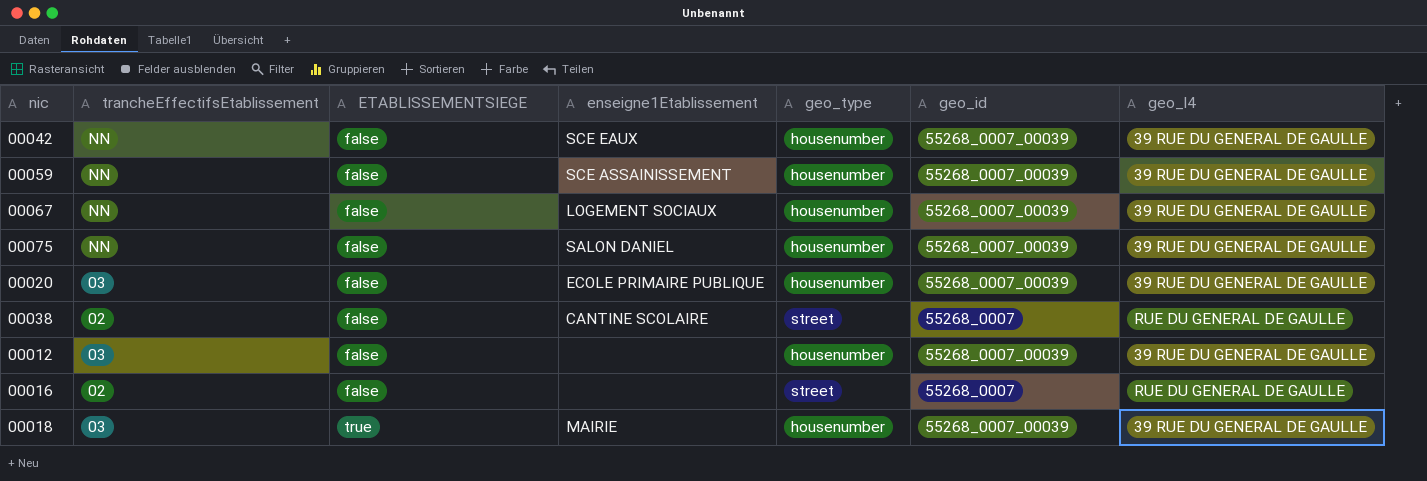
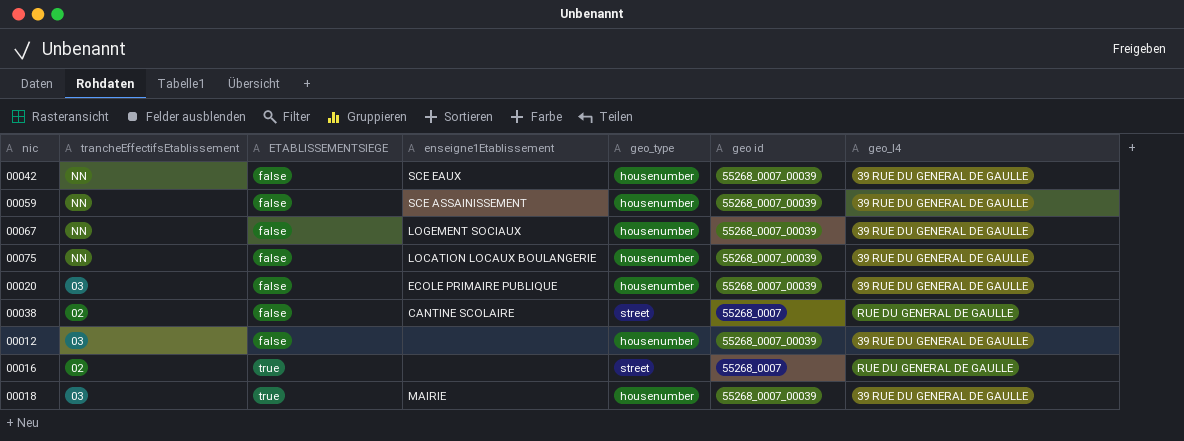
column name: geo_id -> geo id
00075 | enseigne1Etablissement: SALON DANIEL -> LOCATION LOCAUX BOULANGERIE
00016 | ETABLISSEMENTSIEGE: false -> true

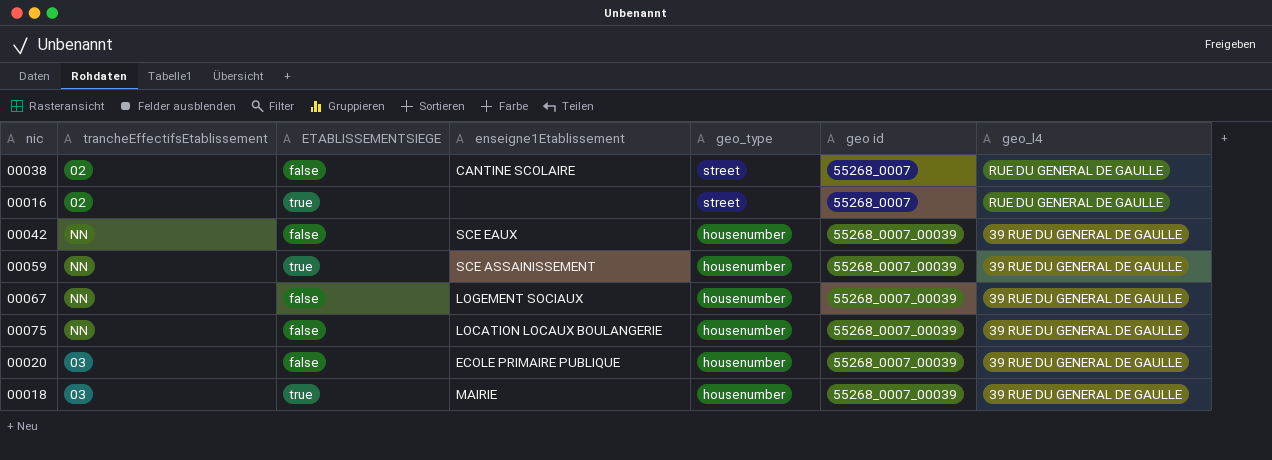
row order: ETABLISSEMENTSIEGE ascending -> geo_type descending
row 00012: 03 | false | none | housenumber | 55268_0007_00039 | 39 RUE DU GENERAL DE GAULLE -> none
00059 | ETABLISSEMENTSIEGE: false -> true

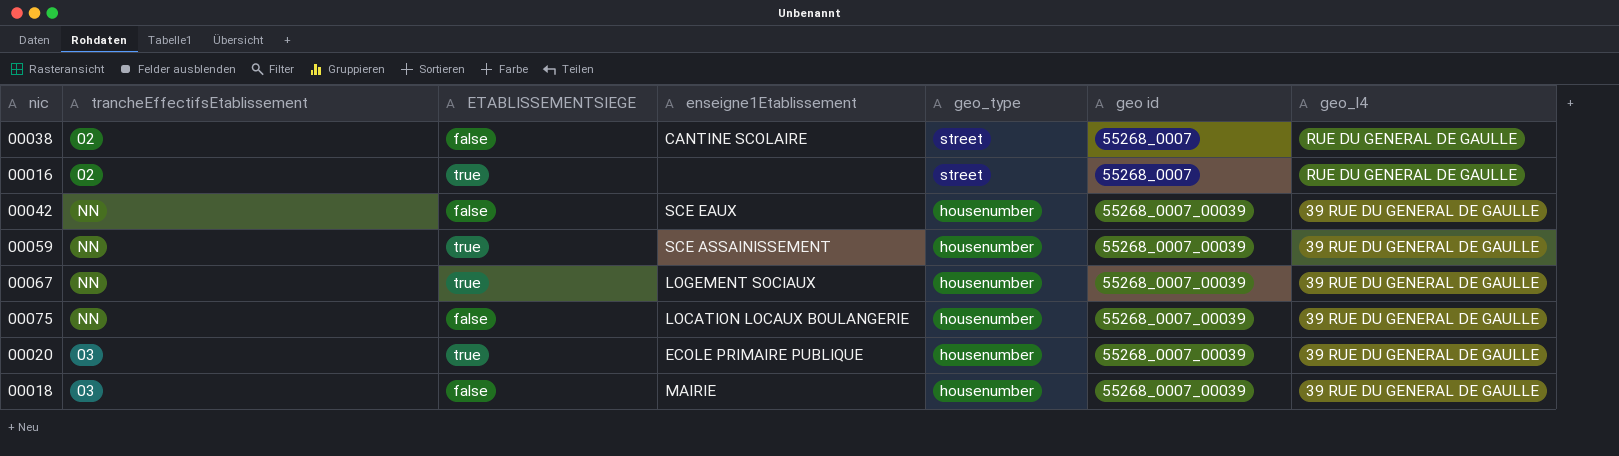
00067 | ETABLISSEMENTSIEGE: false -> true
00020 | ETABLISSEMENTSIEGE: false -> true
00018 | ETABLISSEMENTSIEGE: true -> false

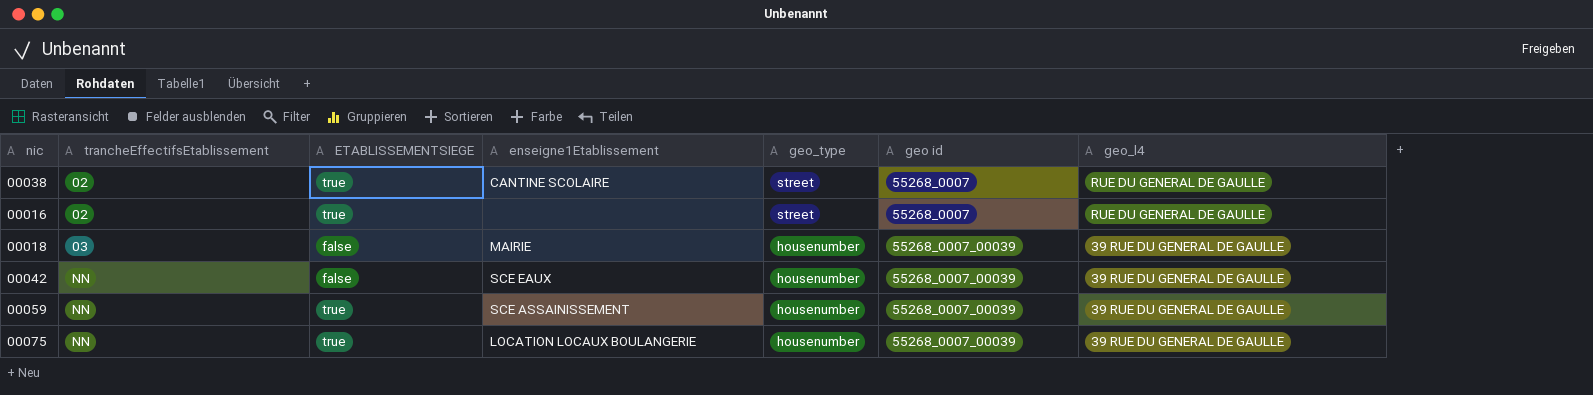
row order: geo_type descending -> trancheEffectifsEtablissement ascending
row 00067: NN | true | LOGEMENT SOCIAUX | housenumber | 55268_0007_00039 | 39 RUE DU GENERAL DE GAULLE -> none
row 00020: 03 | true | ECOLE PRIMAIRE PUBLIQUE | housenumber | 55268_0007_00039 | 39 RUE DU GENERAL DE GAULLE -> none
00038 | ETABLISSEMENTSIEGE: false -> true
00075 | ETABLISSEMENTSIEGE: false -> true

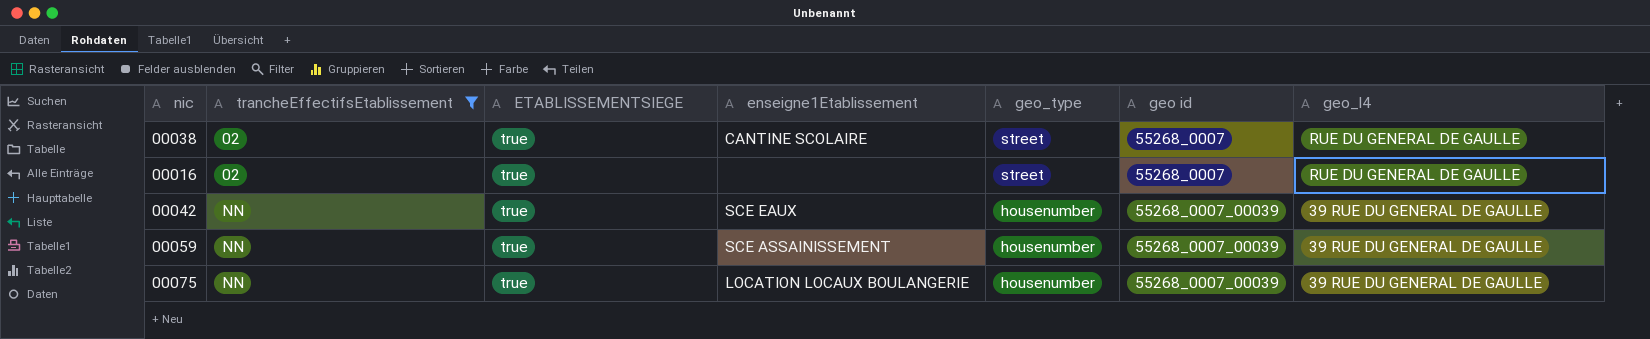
filter: none -> trancheEffectifsEtablissement != 03
00042 | ETABLISSEMENTSIEGE: false -> true

